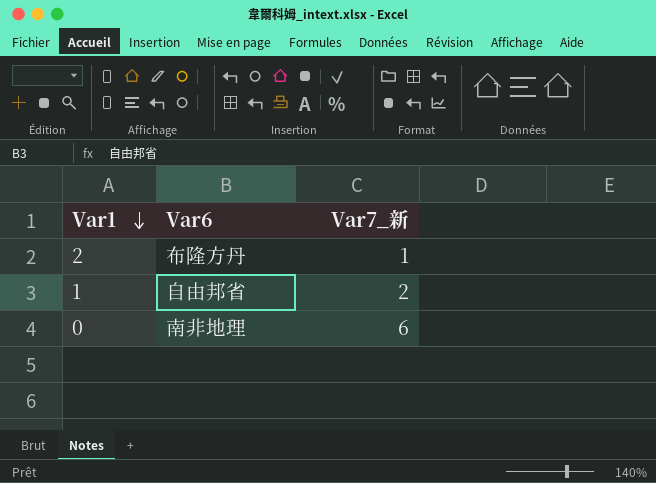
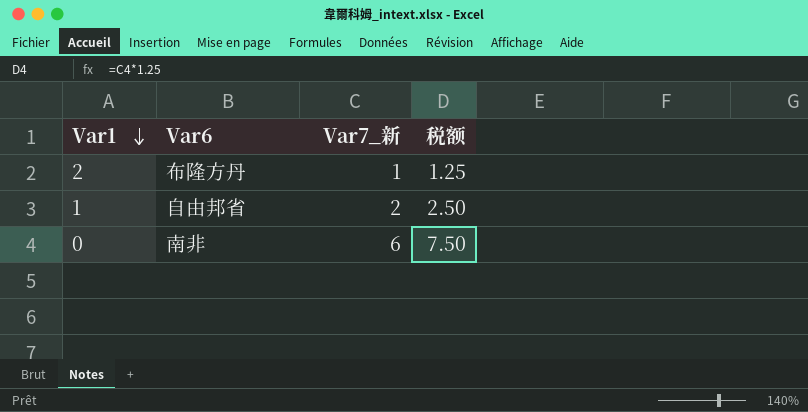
column 税额 | formula: none -> [Var7_新] * 1.25
0 | Var6: 南非地理 -> 南非

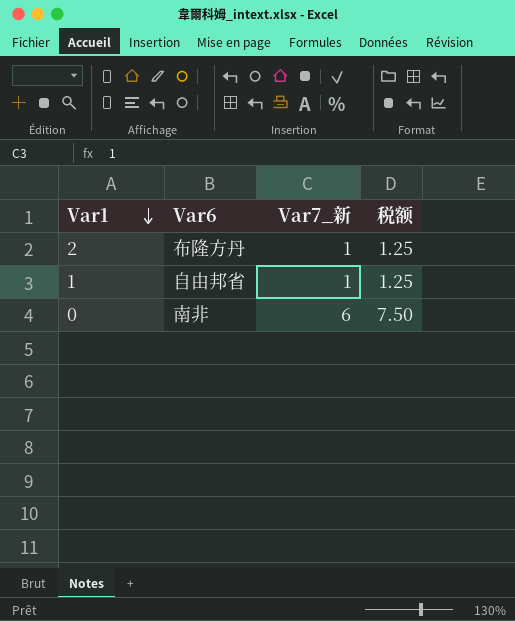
1 | Var7_新: 2 -> 1
1 | 税额: 2.50 -> 1.25

